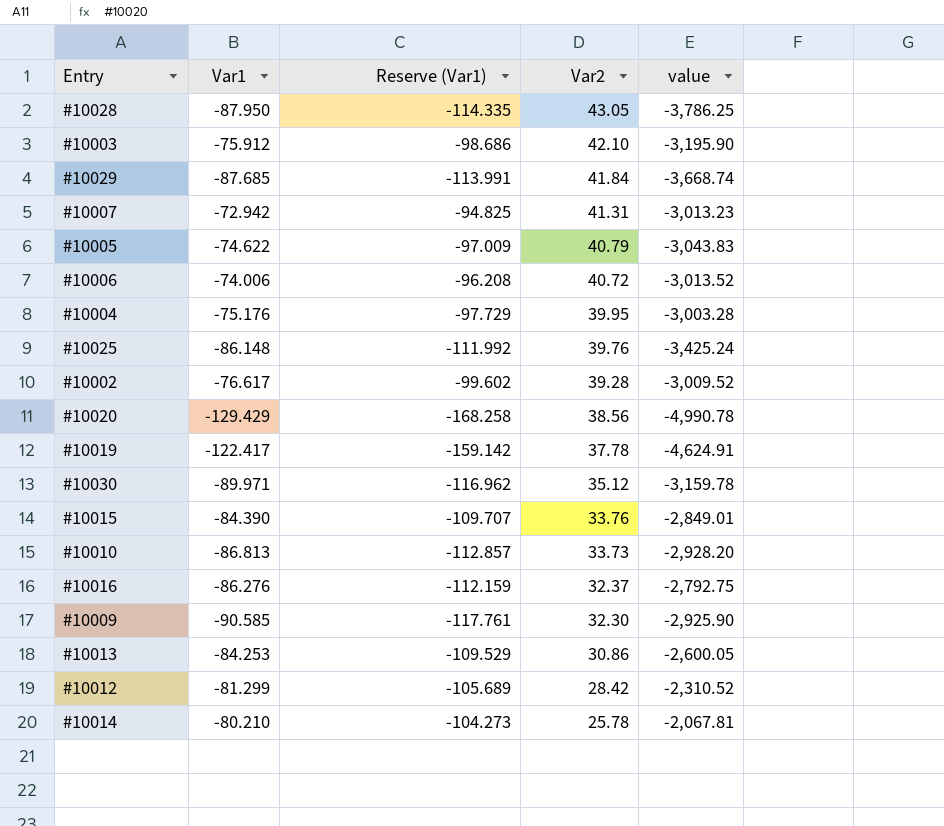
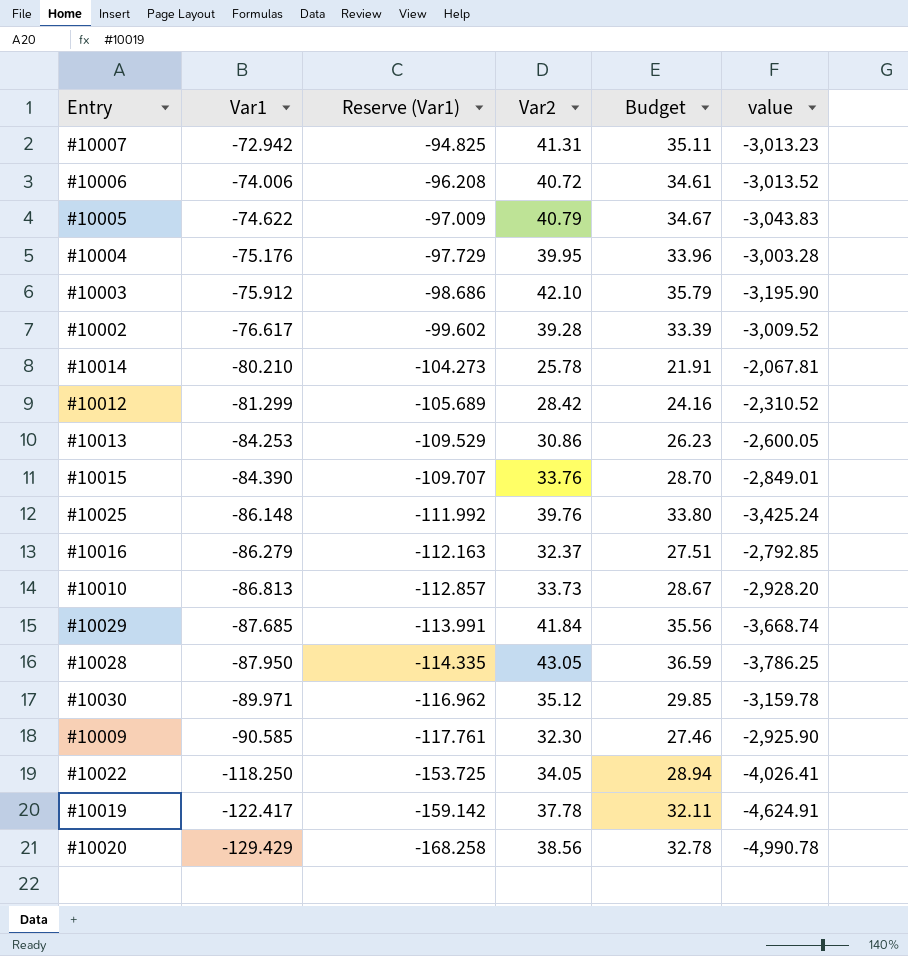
row order: Var2 descending -> Var1 descending
column Budget | formula: none -> [Var2] * 0.85
#10016 | Var1: -86.276 -> -86.279
#10016 | Reserve (Var1): -112.159 -> -112.163
#10016 | value: -2,792.75 -> -2,792.85
row #10022: none -> -118.250 | -153.725 | 34.05 | 28.94 | -4,026.41

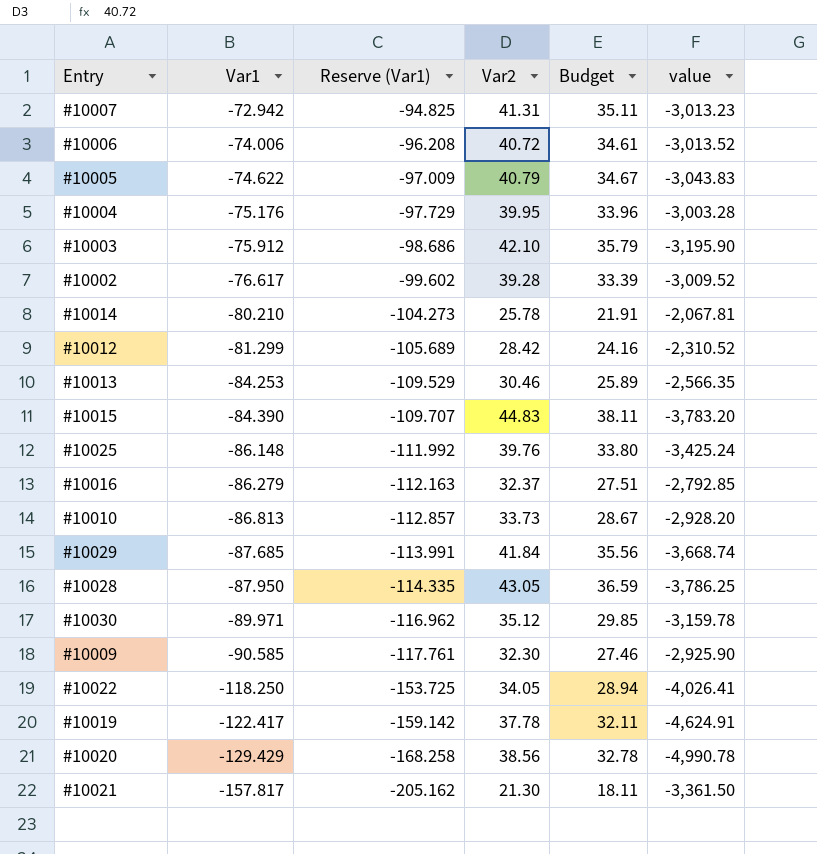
#10013 | Var2: 30.86 -> 30.46
#10013 | Budget: 26.23 -> 25.89
#10013 | value: -2,600.05 -> -2,566.35
#10015 | Var2: 33.76 -> 44.83
#10015 | Budget: 28.70 -> 38.11
#10015 | value: -2,849.01 -> -3,783.20
row #10021: none -> -157.817 | -205.162 | 21.30 | 18.11 | -3,361.50

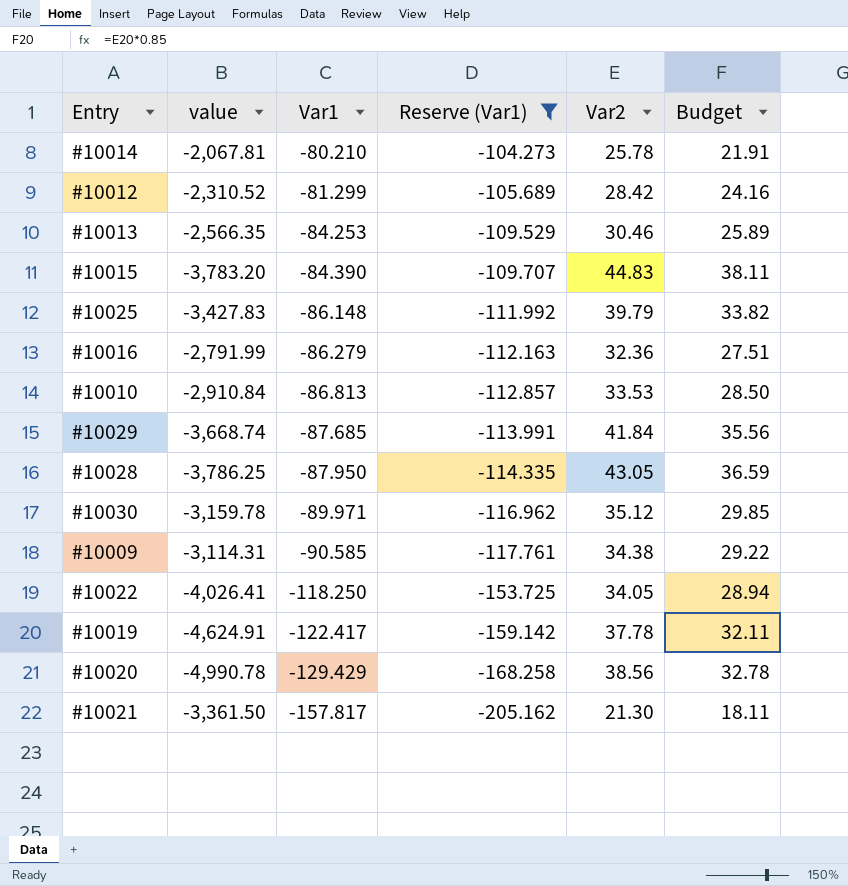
filter: none -> Reserve (Var1) <= -104.273
column value | position: 6 -> 2
#10025 | value: -3,425.24 -> -3,427.83
#10025 | Var2: 39.76 -> 39.79
#10025 | Budget: 33.80 -> 33.82
#10016 | value: -2,792.85 -> -2,791.99
#10016 | Var2: 32.37 -> 32.36
#10010 | value: -2,928.20 -> -2,910.84
#10010 | Var2: 33.73 -> 33.53
#10010 | Budget: 28.67 -> 28.50
#10009 | value: -2,925.90 -> -3,114.31
#10009 | Var2: 32.30 -> 34.38
#10009 | Budget: 27.46 -> 29.22

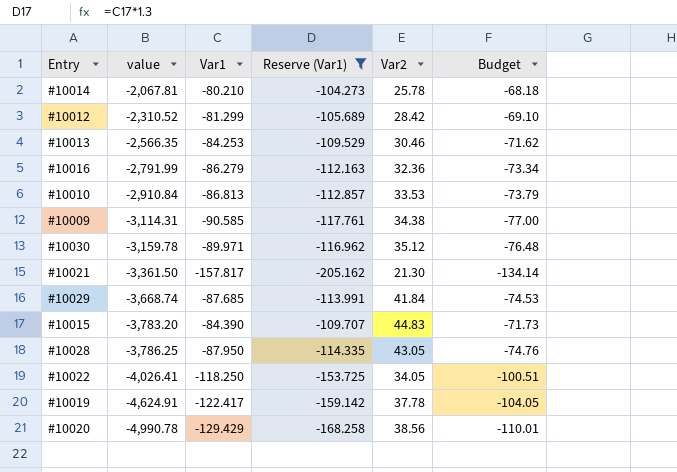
row order: Var1 descending -> value descending
column Budget | formula: [Var2] * 0.85 -> [Var1] * 0.85
row #10025: -3,427.83 | -86.148 | -111.992 | 39.79 | 33.82 -> none

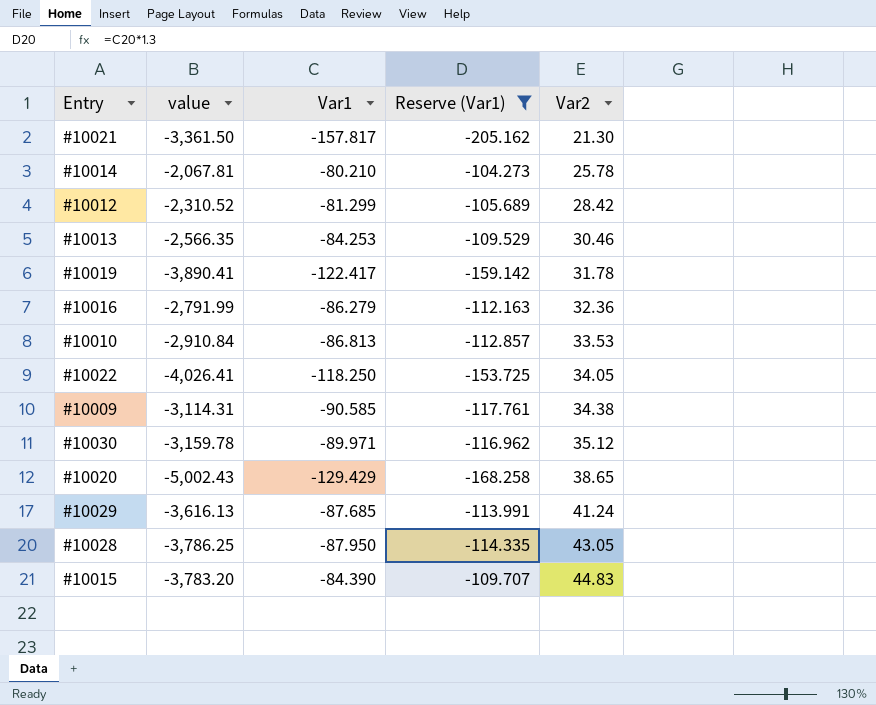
row order: value descending -> Var2 ascending
column Budget | formula: [Var1] * 0.85 -> none
#10019 | value: -4,624.91 -> -3,890.41
#10019 | Var2: 37.78 -> 31.78
#10020 | value: -4,990.78 -> -5,002.43
#10020 | Var2: 38.56 -> 38.65
#10029 | value: -3,668.74 -> -3,616.13
#10029 | Var2: 41.84 -> 41.24

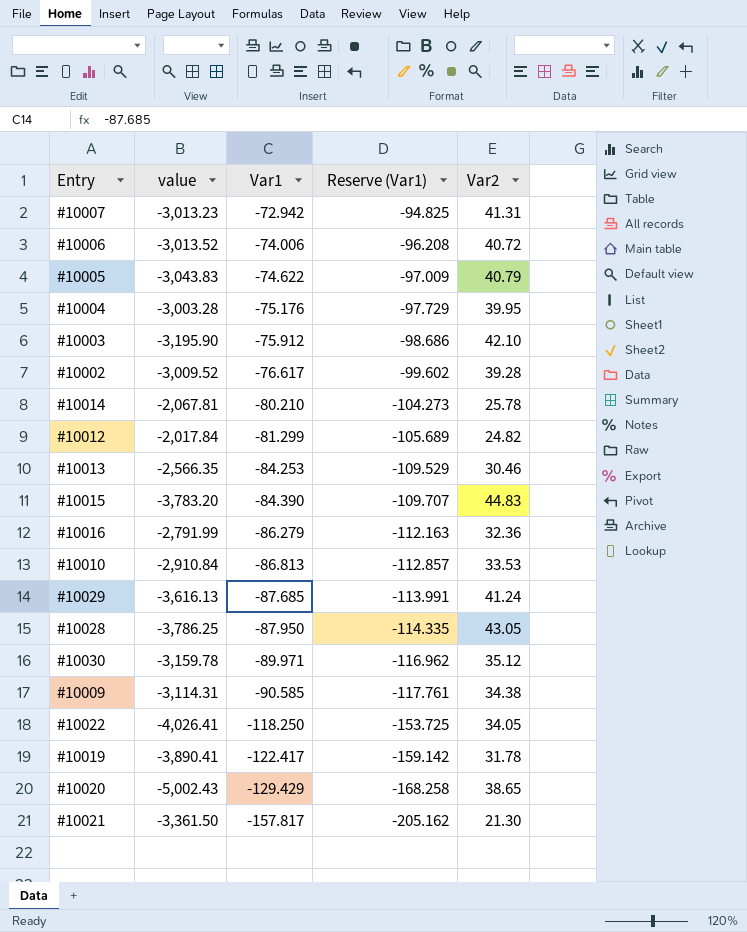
filter: Reserve (Var1) <= -104.273 -> none
row order: Var2 ascending -> Var1 descending
#10012 | value: -2,310.52 -> -2,017.84
#10012 | Var2: 28.42 -> 24.82

